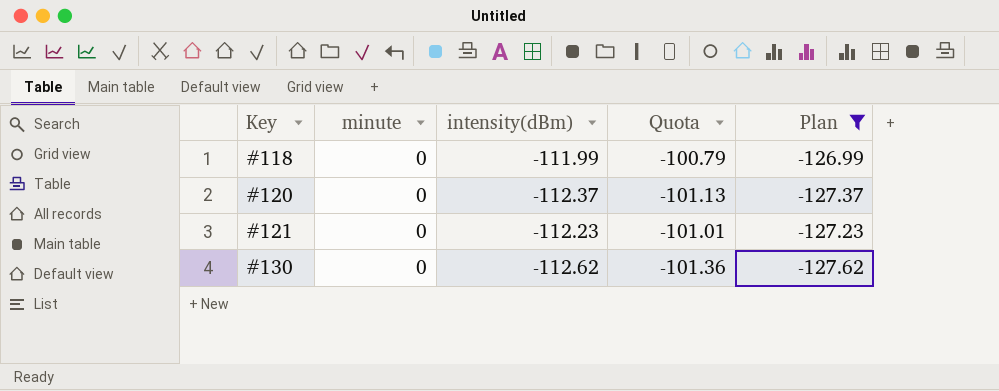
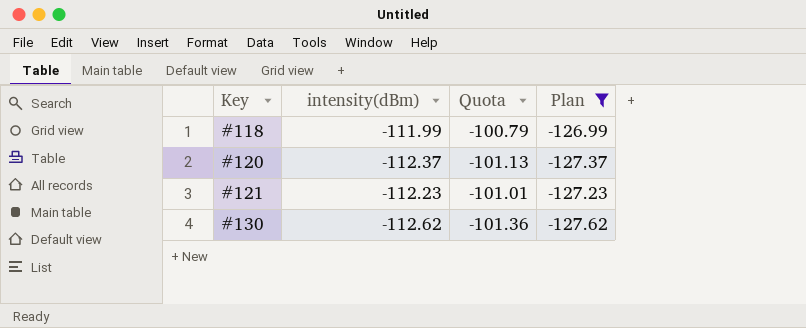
column minute | position: 2 -> none

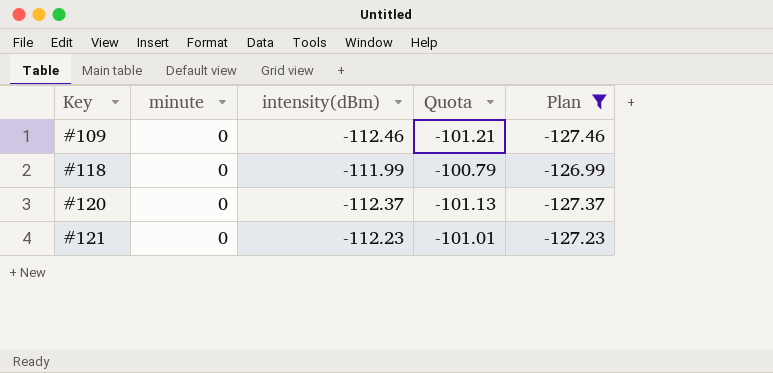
column minute | position: none -> 2
row #130: -112.62 | -101.36 | -127.62 -> none
row #109: none -> 0 | -112.46 | -101.21 | -127.46

